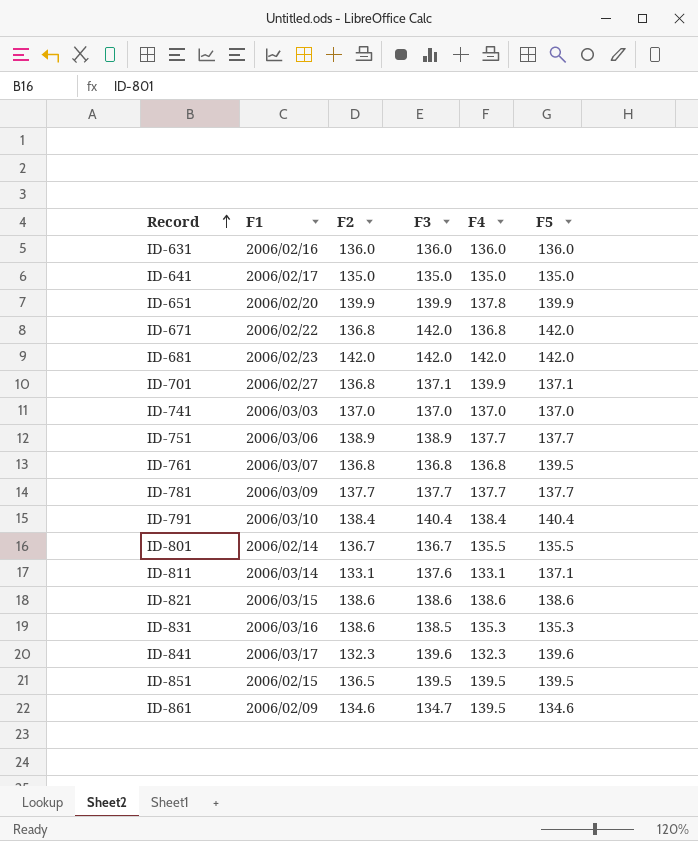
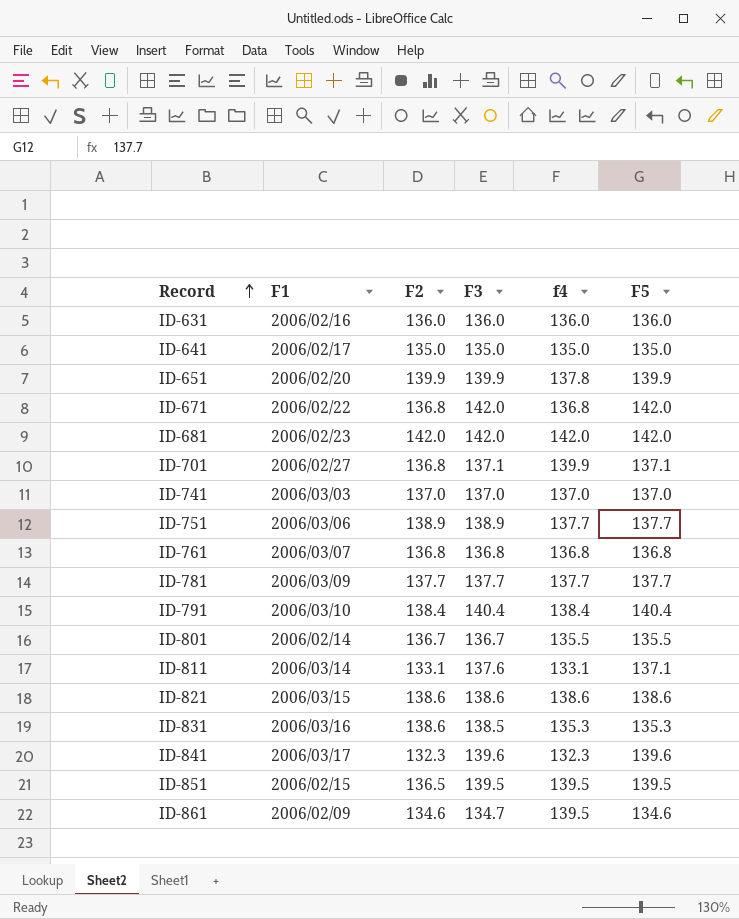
column name: F4 -> f4
ID-761 | F5: 139.5 -> 136.8

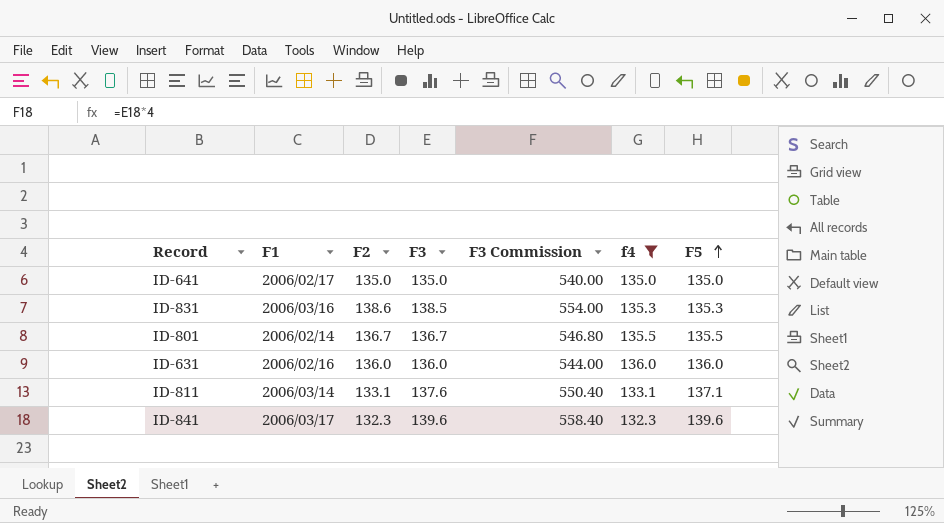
filter: none -> f4 <= 136.0
row order: Record ascending -> F5 ascending
column F3 Commission | formula: none -> [F3] * 4

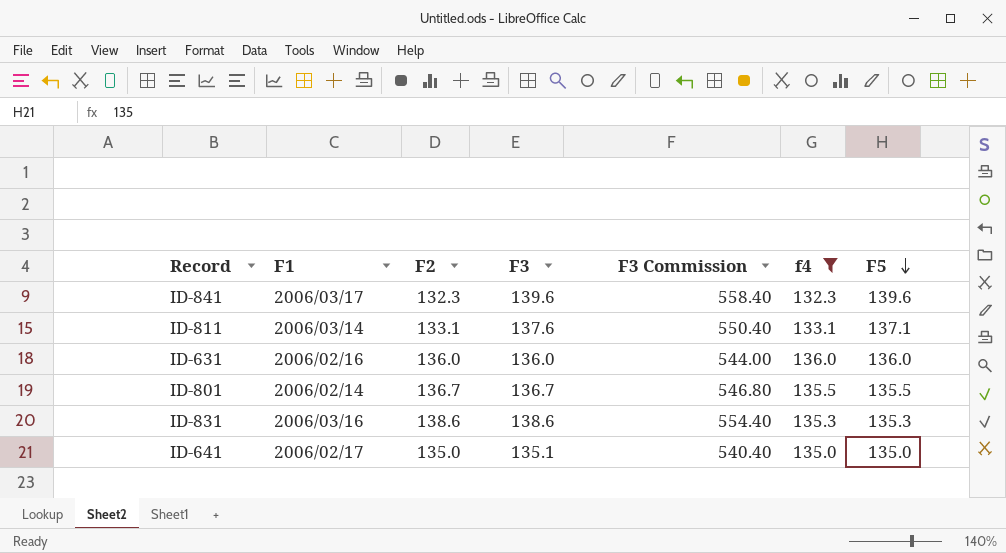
row order: F5 ascending -> F5 descending
ID-831 | F3: 138.5 -> 138.6
ID-831 | F3 Commission: 554.00 -> 554.40
ID-641 | F3: 135.0 -> 135.1
ID-641 | F3 Commission: 540.00 -> 540.40

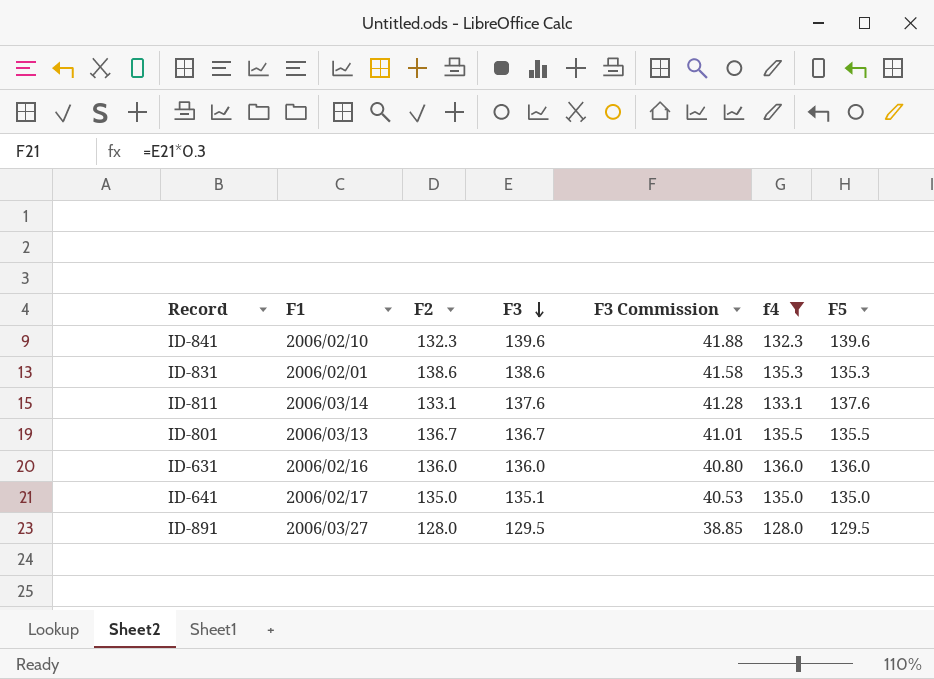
row order: F5 descending -> F3 descending
column F3 Commission | formula: [F3] * 4 -> [F3] * 0.3
ID-841 | F1: 2006/03/17 -> 2006/02/10
ID-831 | F1: 2006/03/16 -> 2006/02/01
ID-811 | F5: 137.1 -> 137.6
ID-801 | F1: 2006/02/14 -> 2006/03/13
row ID-891: none -> 2006/03/27 | 128.0 | 129.5 | 38.85 | 128.0 | 129.5

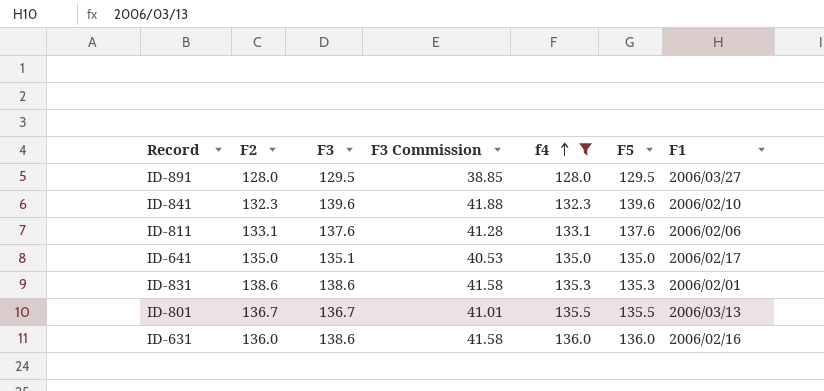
row order: F3 descending -> f4 ascending
column F1 | position: 2 -> 7
ID-811 | F1: 2006/03/14 -> 2006/02/06
ID-631 | F3: 136.0 -> 138.6
ID-631 | F3 Commission: 40.80 -> 41.58

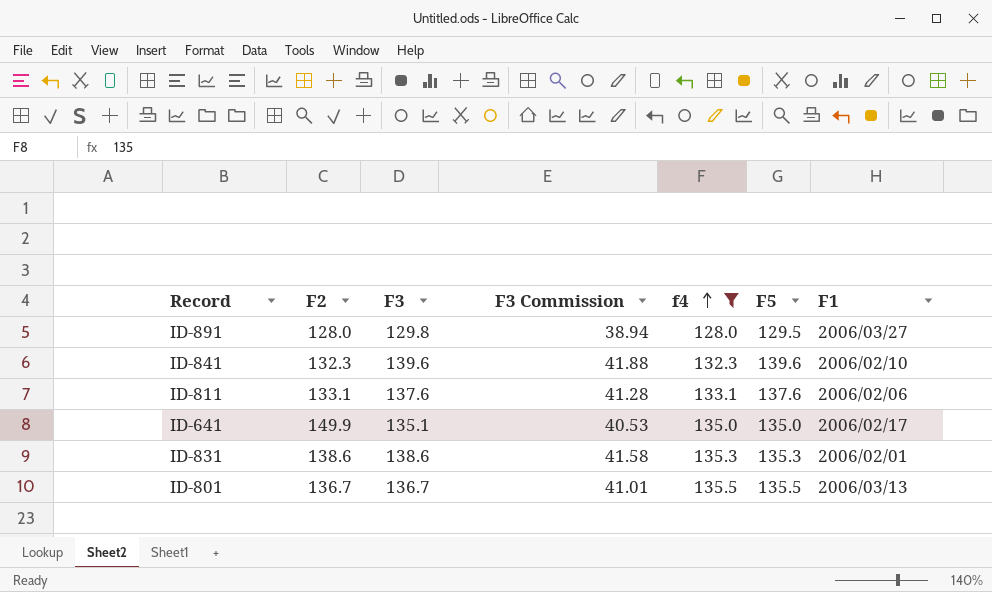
row ID-631: 136.0 | 138.6 | 41.58 | 136.0 | 136.0 | 2006/02/16 -> none
ID-891 | F3: 129.5 -> 129.8
ID-891 | F3 Commission: 38.85 -> 38.94
ID-641 | F2: 135.0 -> 149.9

